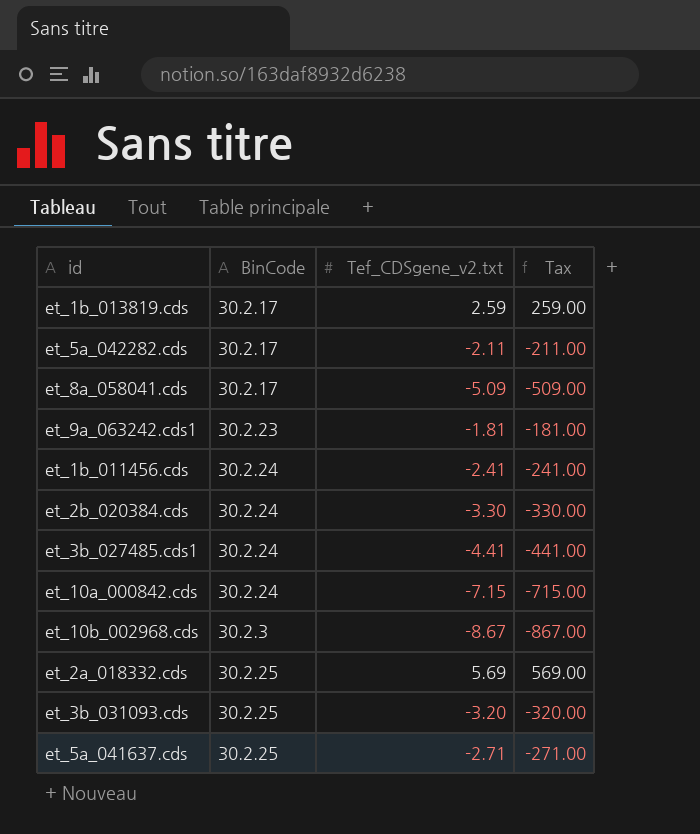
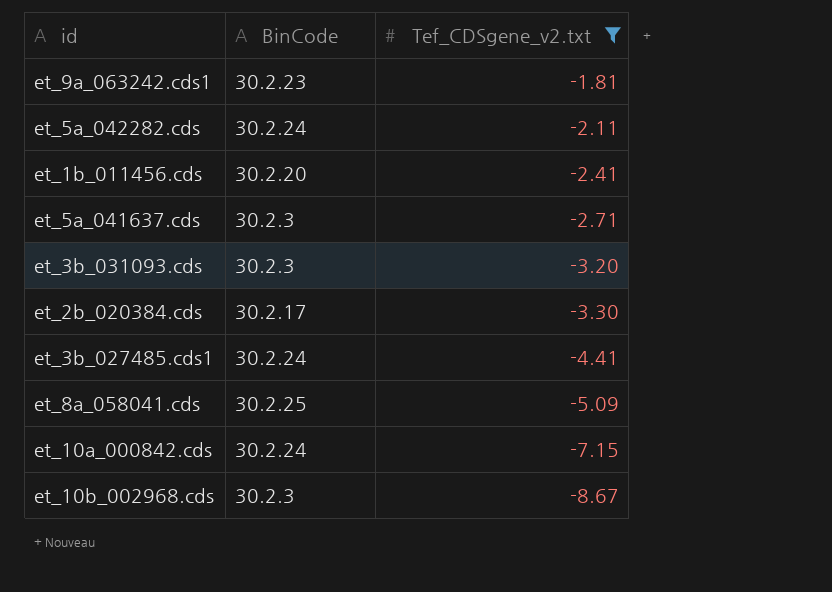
filter: none -> Tef_CDSgene_v2.txt <= -1.81
row order: none -> Tef_CDSgene_v2.txt descending
column Tax | formula: [Tef_CDSgene_v2.txt] * 100 -> none
et_5a_042282.cds | BinCode: 30.2.17 -> 30.2.24
et_1b_011456.cds | BinCode: 30.2.24 -> 30.2.20
et_5a_041637.cds | BinCode: 30.2.25 -> 30.2.3
et_3b_031093.cds | BinCode: 30.2.25 -> 30.2.3
et_2b_020384.cds | BinCode: 30.2.24 -> 30.2.17
et_8a_058041.cds | BinCode: 30.2.17 -> 30.2.25

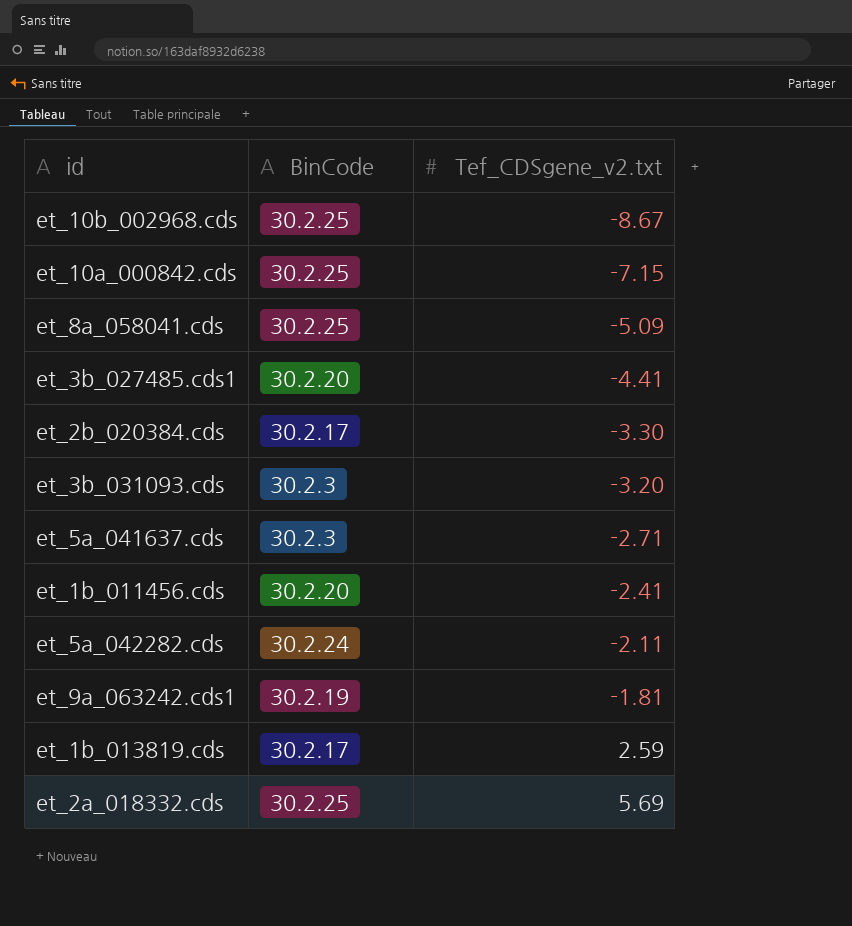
filter: Tef_CDSgene_v2.txt <= -1.81 -> none
row order: Tef_CDSgene_v2.txt descending -> Tef_CDSgene_v2.txt ascending
et_10b_002968.cds | BinCode: 30.2.3 -> 30.2.25
et_10a_000842.cds | BinCode: 30.2.24 -> 30.2.25
et_3b_027485.cds1 | BinCode: 30.2.24 -> 30.2.20
et_9a_063242.cds1 | BinCode: 30.2.23 -> 30.2.19

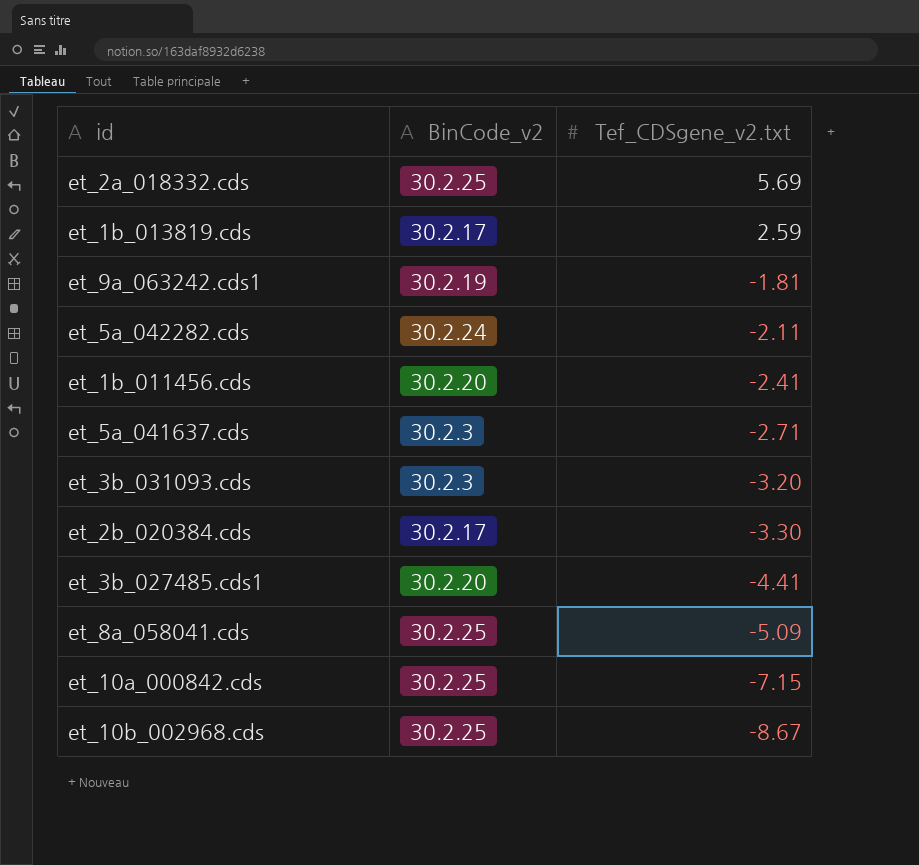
row order: Tef_CDSgene_v2.txt ascending -> Tef_CDSgene_v2.txt descending
column name: BinCode -> BinCode_v2

